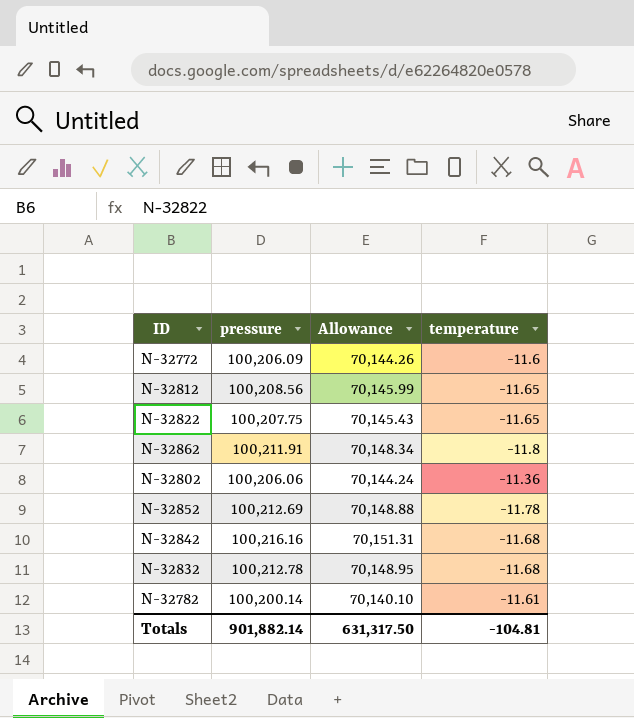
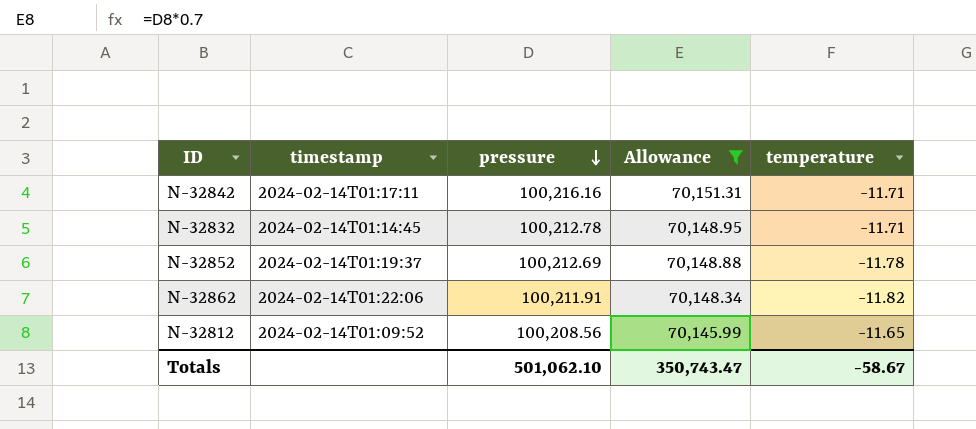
filter: none -> Allowance >= 70,145.99
row order: none -> pressure descending
column timestamp | position: none -> 2
N-32842 | temperature: -11.68 -> -11.71
N-32832 | temperature: -11.68 -> -11.71
N-32862 | temperature: -11.8 -> -11.82
Totals | pressure: 901,882.14 -> 501,062.10
Totals | Allowance: 631,317.50 -> 350,743.47
Totals | temperature: -104.81 -> -58.67

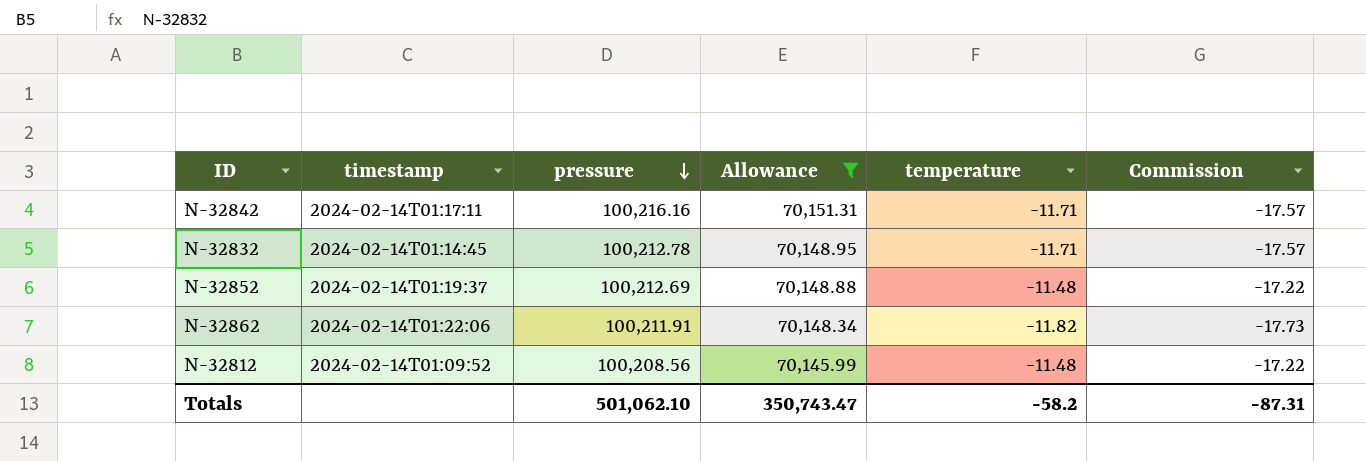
column Commission | formula: none -> [temperature] * 1.5
N-32852 | temperature: -11.78 -> -11.48
N-32812 | temperature: -11.65 -> -11.48
Totals | temperature: -58.67 -> -58.2

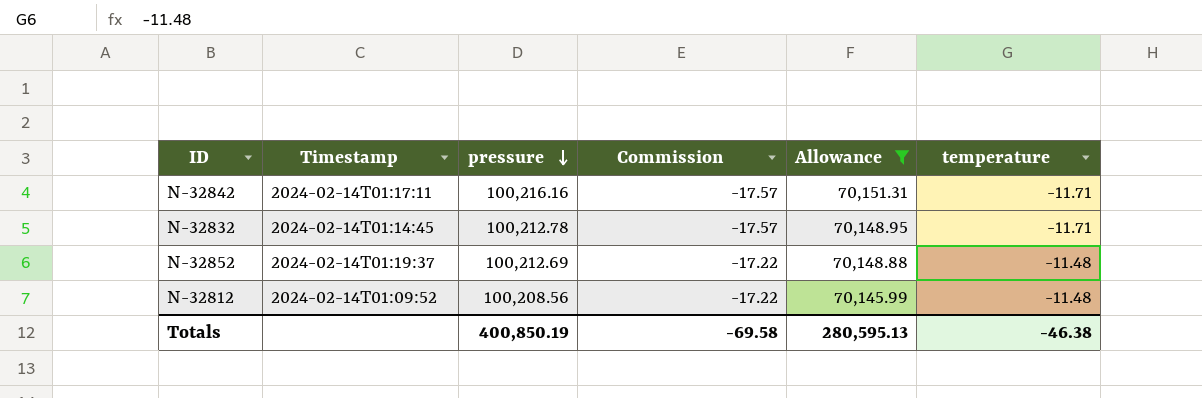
column name: timestamp -> Timestamp
column Commission | position: 6 -> 4
row N-32862: 2024-02-14T01:22:06 | 100,211.91 | 70,148.34 | -11.82 | -17.73 -> none
Totals | pressure: 501,062.10 -> 400,850.19
Totals | Commission: -87.31 -> -69.58
Totals | Allowance: 350,743.47 -> 280,595.13
Totals | temperature: -58.2 -> -46.38

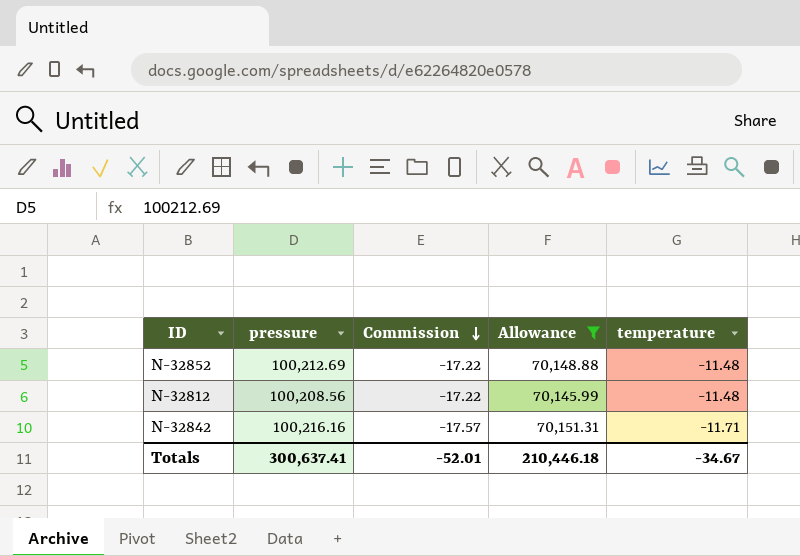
row order: pressure descending -> Commission descending
column Timestamp | position: 2 -> none
row N-32832: 2024-02-14T01:14:45 | 100,212.78 | -17.57 | 70,148.95 | -11.71 -> none
Totals | pressure: 400,850.19 -> 300,637.41
Totals | Commission: -69.58 -> -52.01
Totals | Allowance: 280,595.13 -> 210,446.18
Totals | temperature: -46.38 -> -34.67

